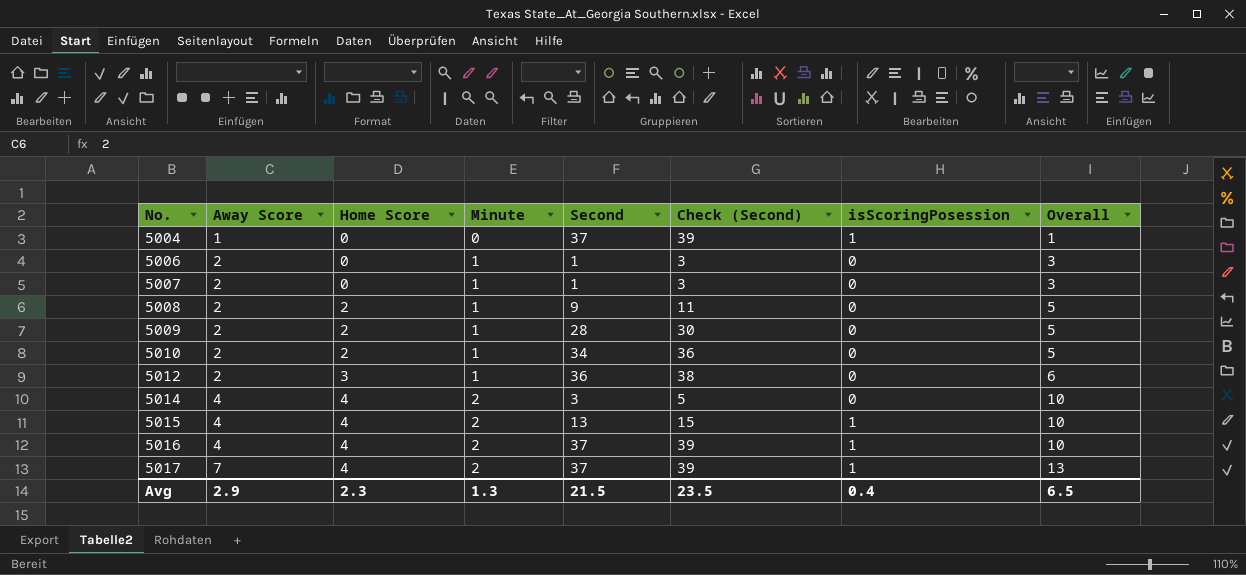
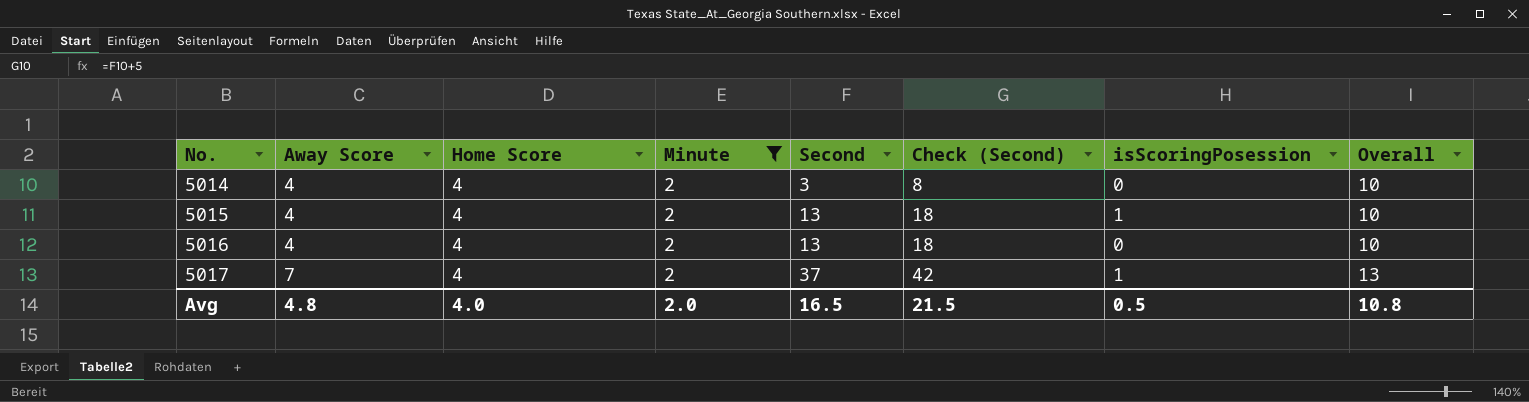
filter: none -> Minute = 2
column Check (Second) | formula: [Second] + 2 -> [Second] + 5
5016 | Second: 37 -> 13
5016 | isScoringPosession: 1 -> 0
Avg | Away Score: 2.9 -> 4.8
Avg | Home Score: 2.3 -> 4.0
Avg | Minute: 1.3 -> 2.0
Avg | Second: 21.5 -> 16.5
Avg | Check (Second): 23.5 -> 21.5
Avg | isScoringPosession: 0.4 -> 0.5
Avg | Overall: 6.5 -> 10.8

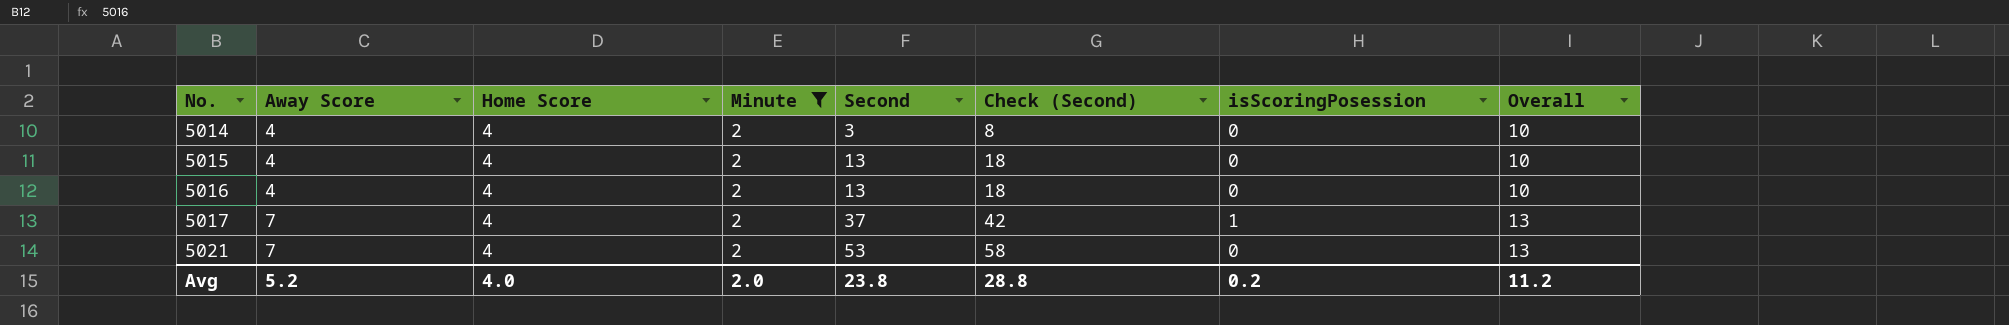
5015 | isScoringPosession: 1 -> 0
row 5021: none -> 7 | 4 | 2 | 53 | 58 | 0 | 13
Avg | Away Score: 4.8 -> 5.2
Avg | Second: 16.5 -> 23.8
Avg | Check (Second): 21.5 -> 28.8
Avg | isScoringPosession: 0.5 -> 0.2
Avg | Overall: 10.8 -> 11.2

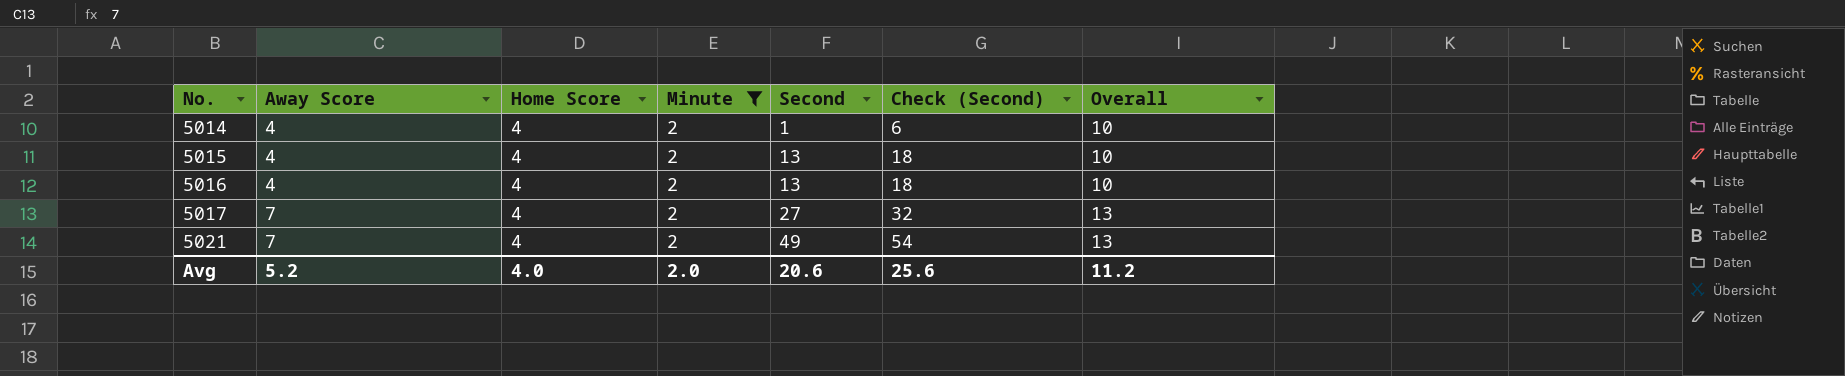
column isScoringPosession | position: 7 -> none
5014 | Second: 3 -> 1
5014 | Check (Second): 8 -> 6
5017 | Second: 37 -> 27
5017 | Check (Second): 42 -> 32
5021 | Second: 53 -> 49
5021 | Check (Second): 58 -> 54
Avg | Second: 23.8 -> 20.6
Avg | Check (Second): 28.8 -> 25.6

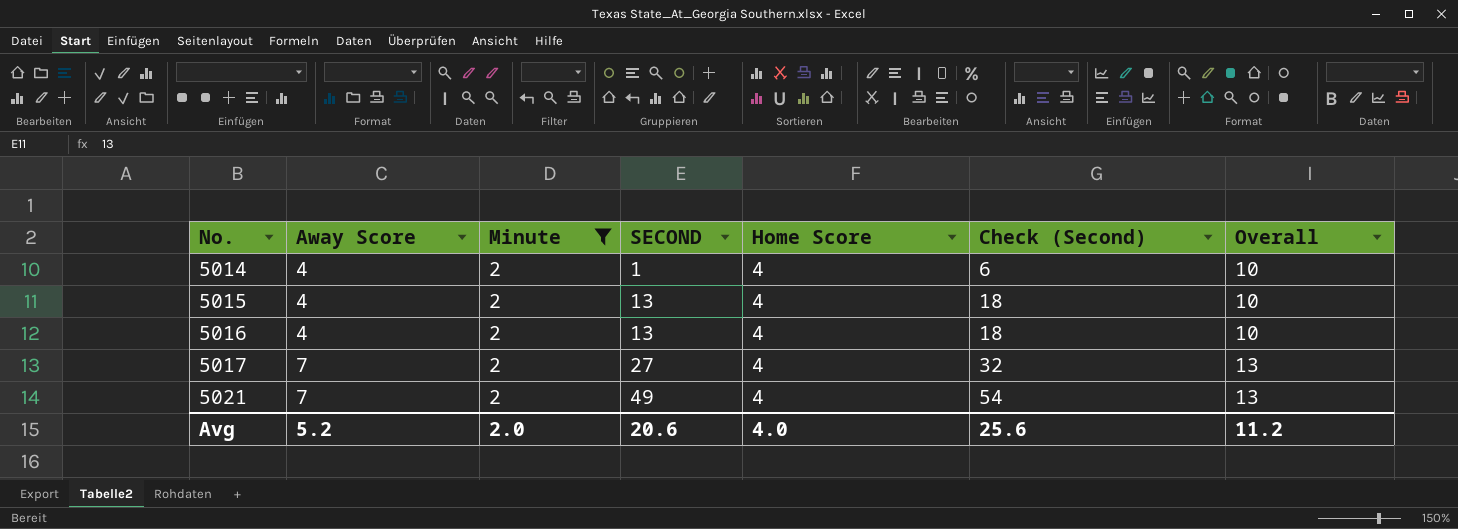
column name: Second -> SECOND
column Home Score | position: 3 -> 5

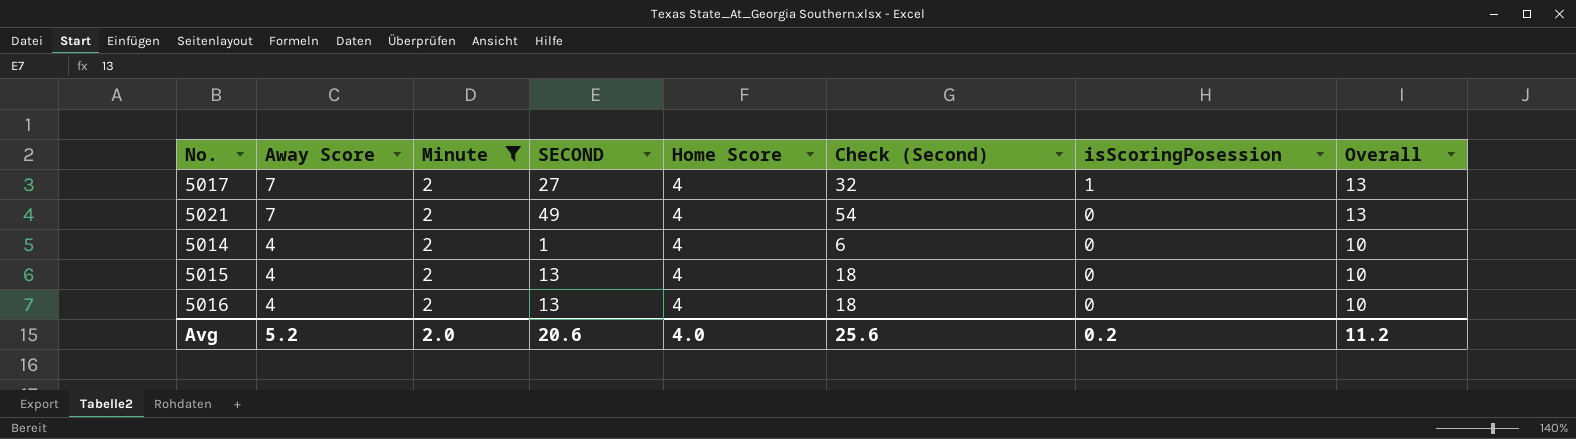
row order: No. ascending -> Away Score descending
column isScoringPosession | position: none -> 7

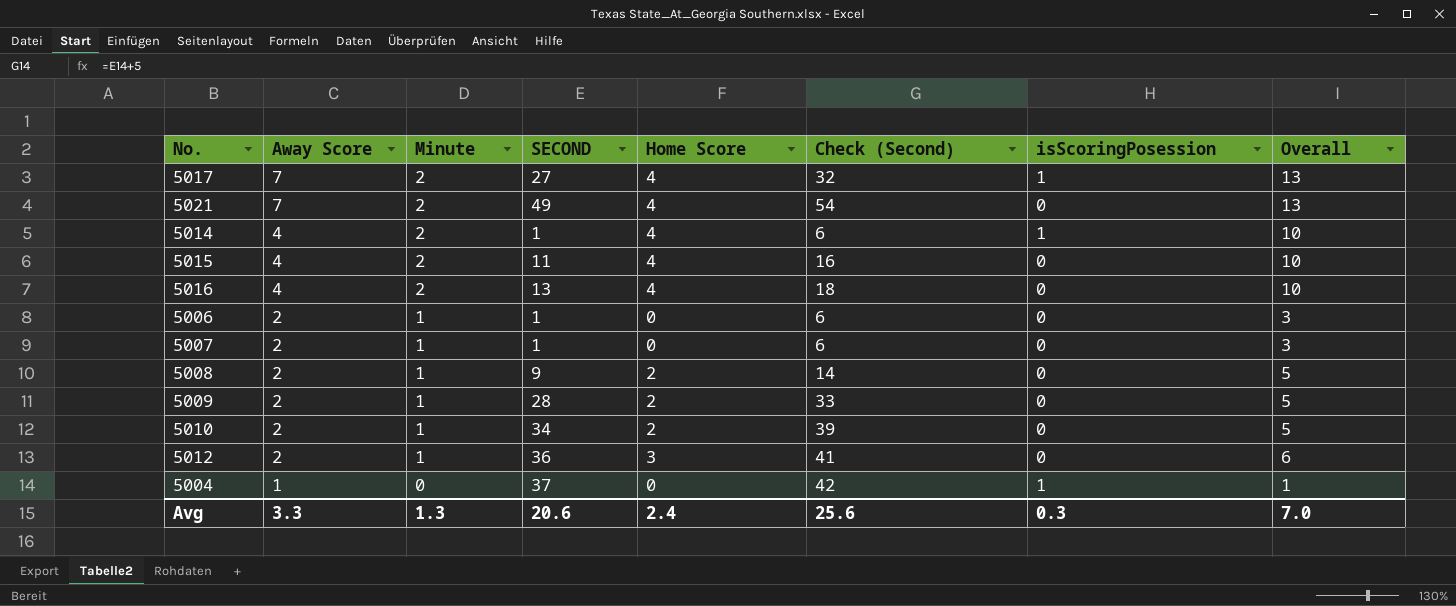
filter: Minute = 2 -> none
5014 | isScoringPosession: 0 -> 1
5015 | SECOND: 13 -> 11
5015 | Check (Second): 18 -> 16
Avg | Away Score: 5.2 -> 3.3
Avg | Minute: 2.0 -> 1.3
Avg | Home Score: 4.0 -> 2.4
Avg | isScoringPosession: 0.2 -> 0.3
Avg | Overall: 11.2 -> 7.0

